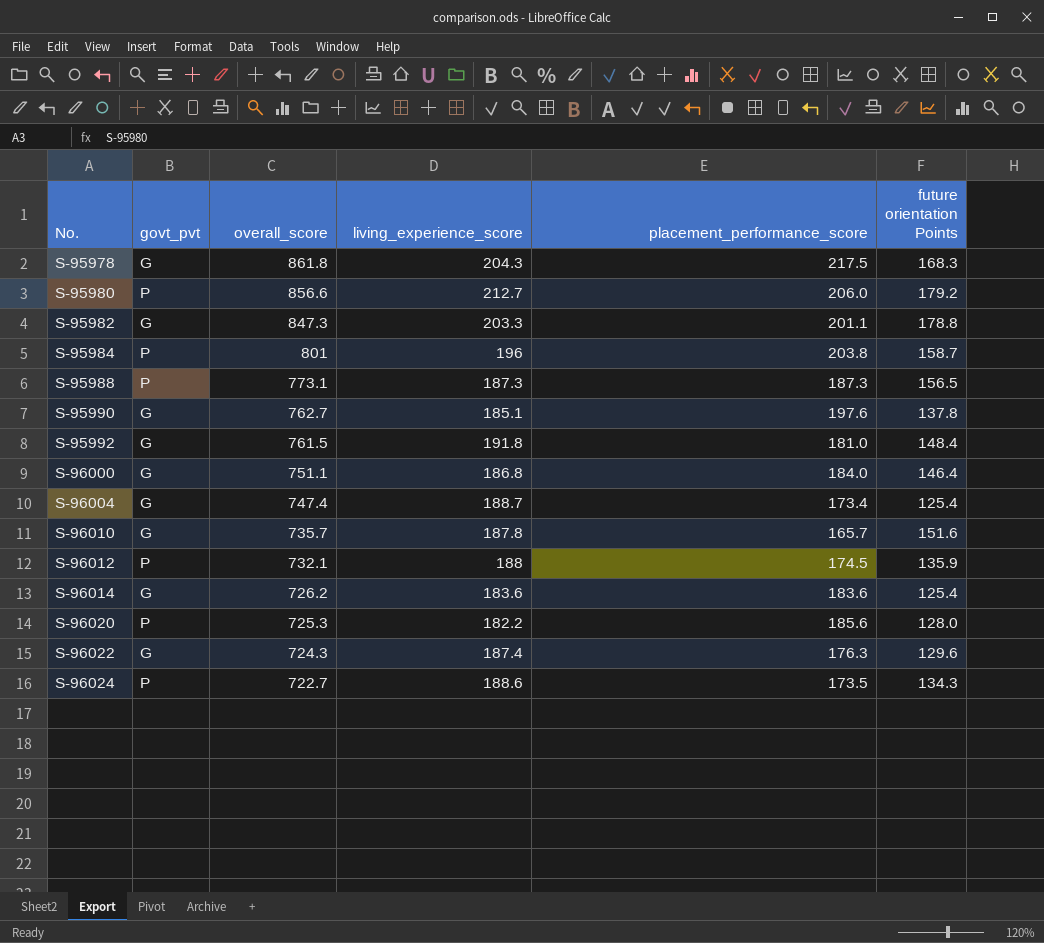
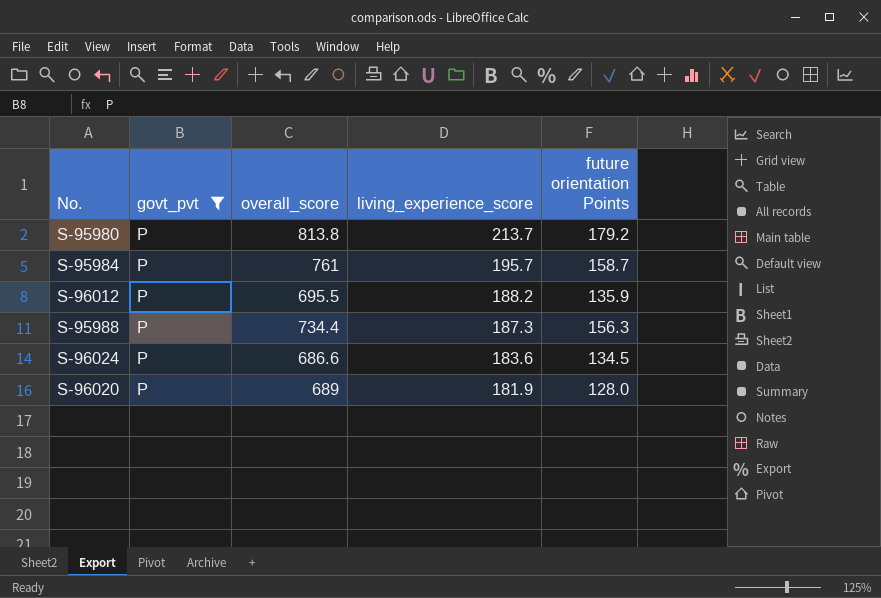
filter: none -> govt_pvt = P
row order: No. ascending -> living_experience_score descending
column placement_performance_score | position: 5 -> none
S-95980 | overall_score: 856.6 -> 813.8
S-95980 | living_experience_score: 212.7 -> 213.7
S-95984 | overall_score: 801 -> 761
S-95984 | living_experience_score: 196 -> 195.7
S-96012 | overall_score: 732.1 -> 695.5
S-96012 | living_experience_score: 188 -> 188.2
S-95988 | overall_score: 773.1 -> 734.4
S-95988 | future orientation Points: 156.5 -> 156.3
S-96024 | overall_score: 722.7 -> 686.6
S-96024 | living_experience_score: 188.6 -> 183.6
S-96024 | future orientation Points: 134.3 -> 134.5
S-96020 | overall_score: 725.3 -> 689
S-96020 | living_experience_score: 182.2 -> 181.9

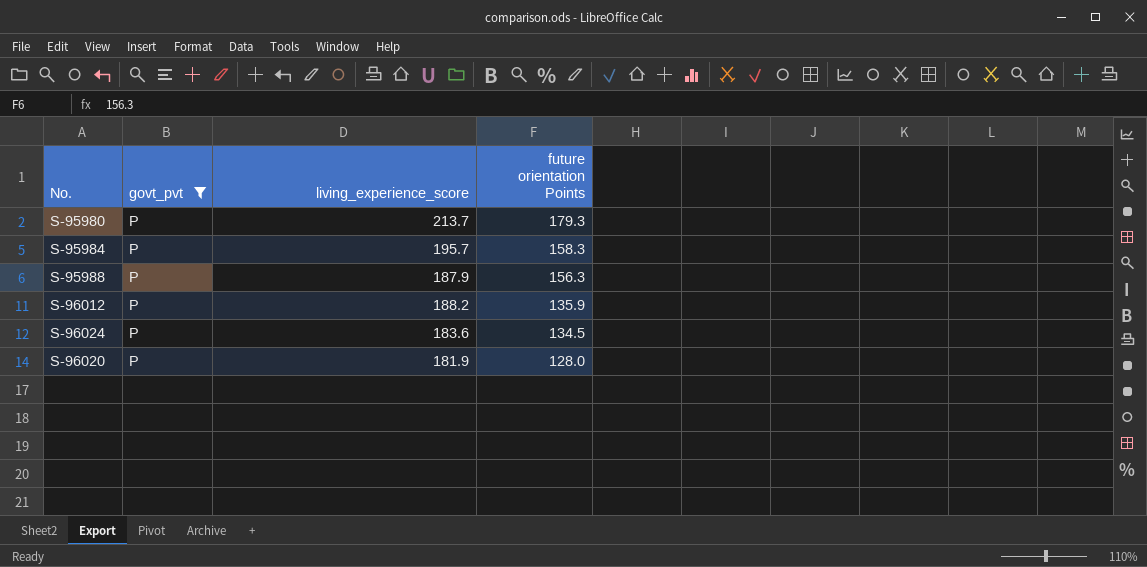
row order: living_experience_score descending -> future orientation Points descending
column overall_score | position: 3 -> none
S-95980 | future orientation Points: 179.2 -> 179.3
S-95984 | future orientation Points: 158.7 -> 158.3
S-95988 | living_experience_score: 187.3 -> 187.9

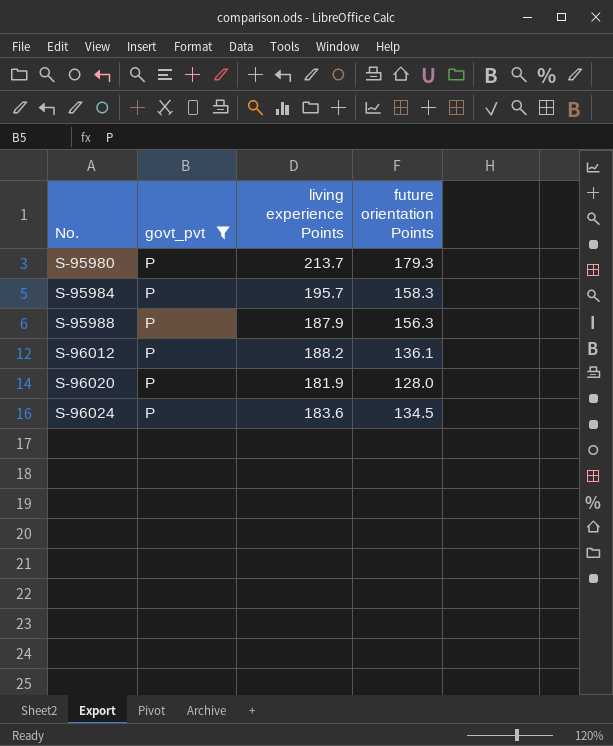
row order: future orientation Points descending -> No. ascending
column name: living_experience_score -> living experience Points
S-96012 | future orientation Points: 135.9 -> 136.1

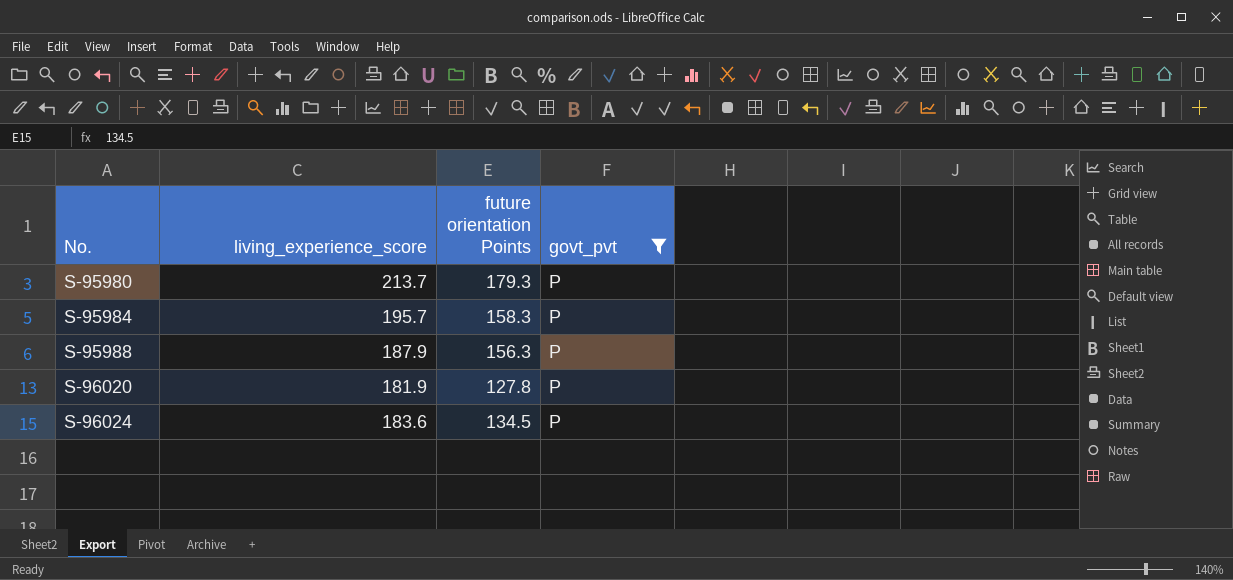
column name: living experience Points -> living_experience_score
column govt_pvt | position: 2 -> 4
row S-96012: P | 188.2 | 136.1 -> none
S-96020 | future orientation Points: 128.0 -> 127.8

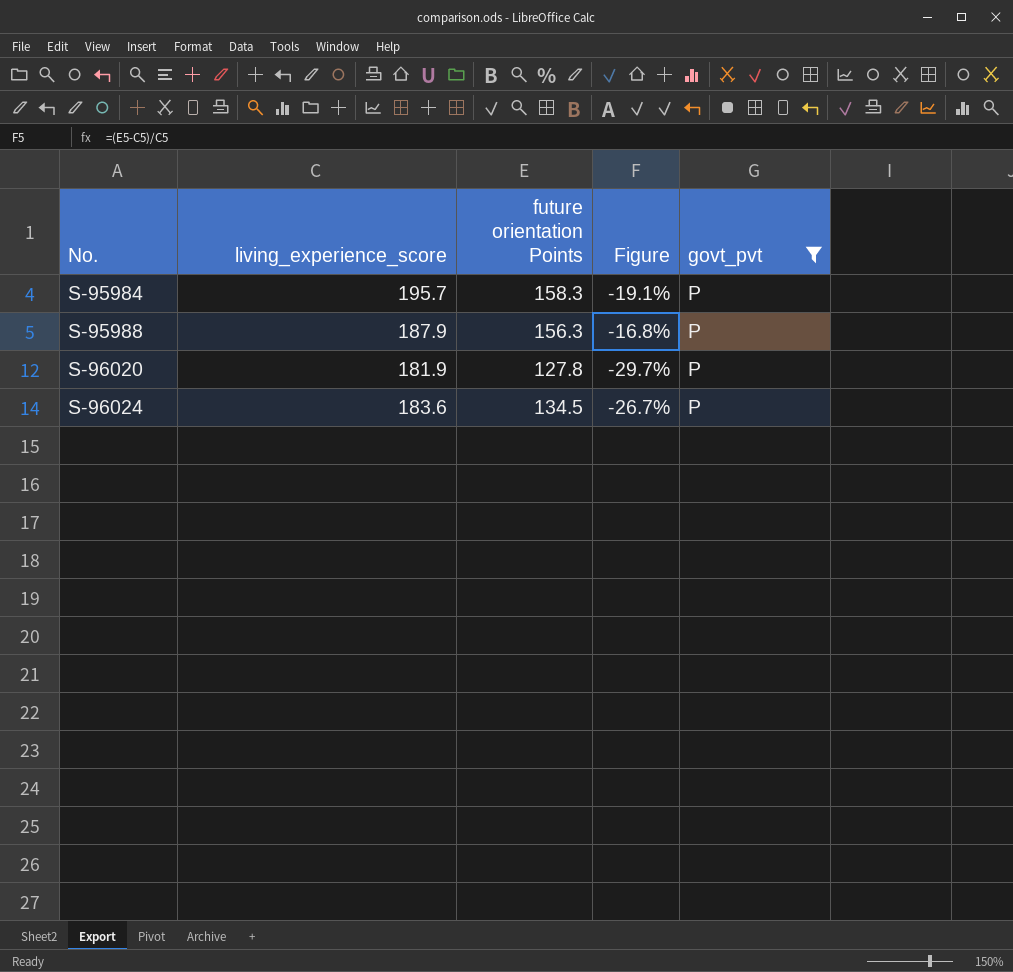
column Figure | formula: none -> ([future orientation Points] - [living_experience_score]) / [living_experience_score]
row S-95980: 213.7 | 179.3 | P -> none

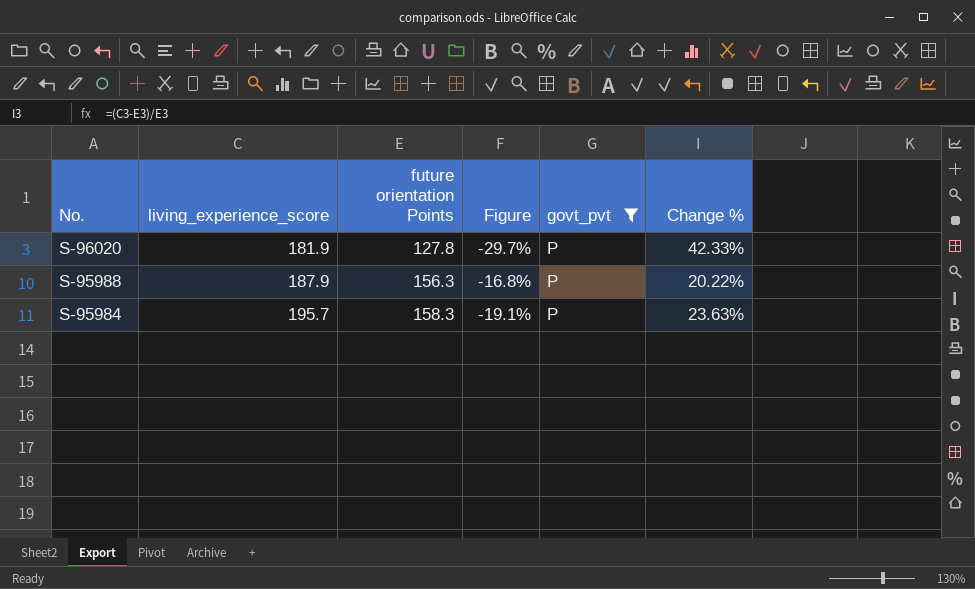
row order: No. ascending -> No. descending
column Change % | formula: none -> ([living_experience_score] - [future orientation Points]) / [future orientation Points]
row S-96024: 183.6 | 134.5 | -26.7% | P -> none

